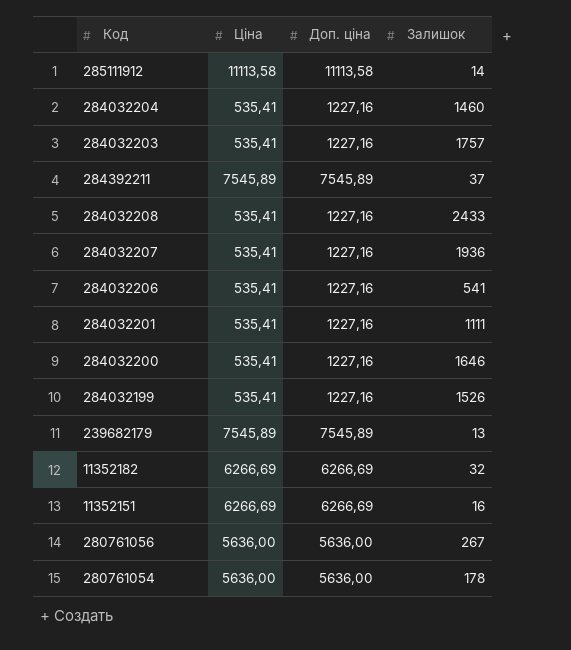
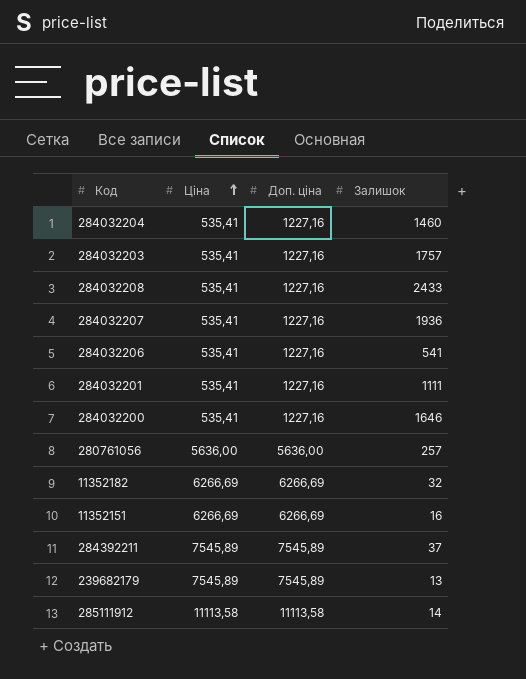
row order: none -> Ціна ascending
row 284032199: 535,41 | 1227,16 | 1526 -> none
row 280761054: 5636,00 | 5636,00 | 178 -> none
280761056 | Залишок: 267 -> 257

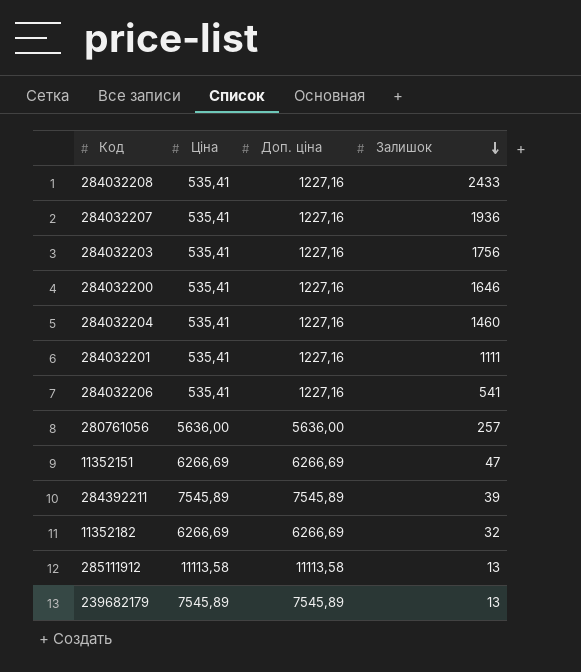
row order: Ціна ascending -> Залишок descending
284032203 | Залишок: 1757 -> 1756
11352151 | Залишок: 16 -> 47
284392211 | Залишок: 37 -> 39
285111912 | Залишок: 14 -> 13

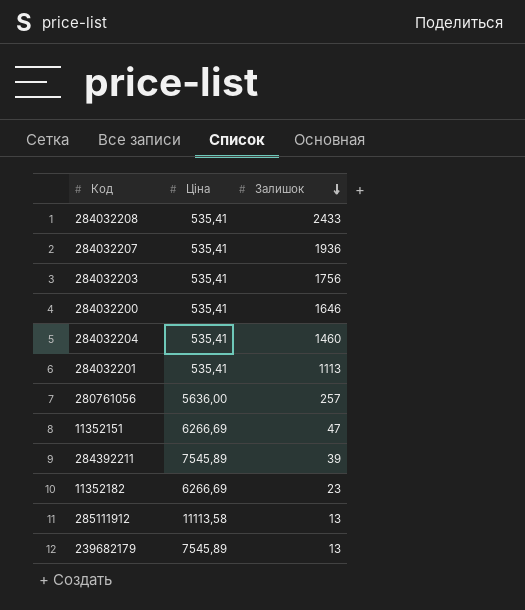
column Доп. ціна | position: 3 -> none
row 284032206: 535,41 | 1227,16 | 541 -> none
284032201 | Залишок: 1111 -> 1113
11352182 | Залишок: 32 -> 23

